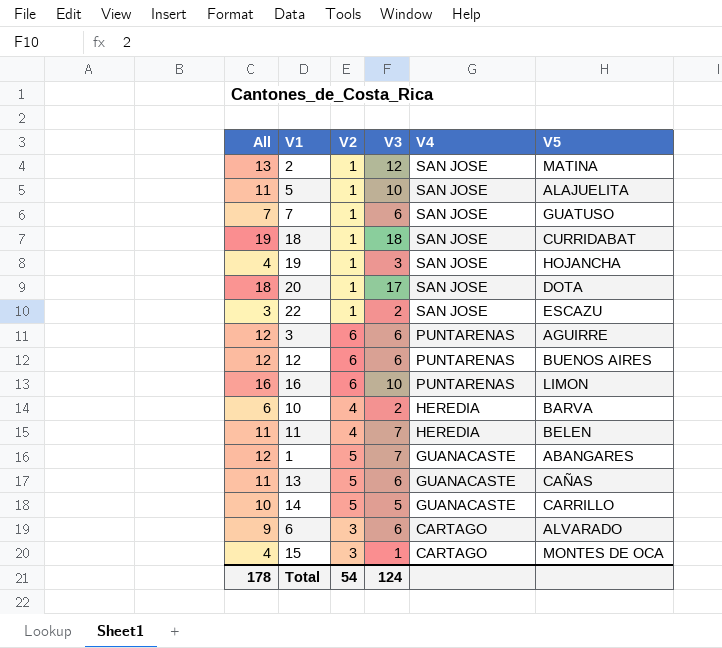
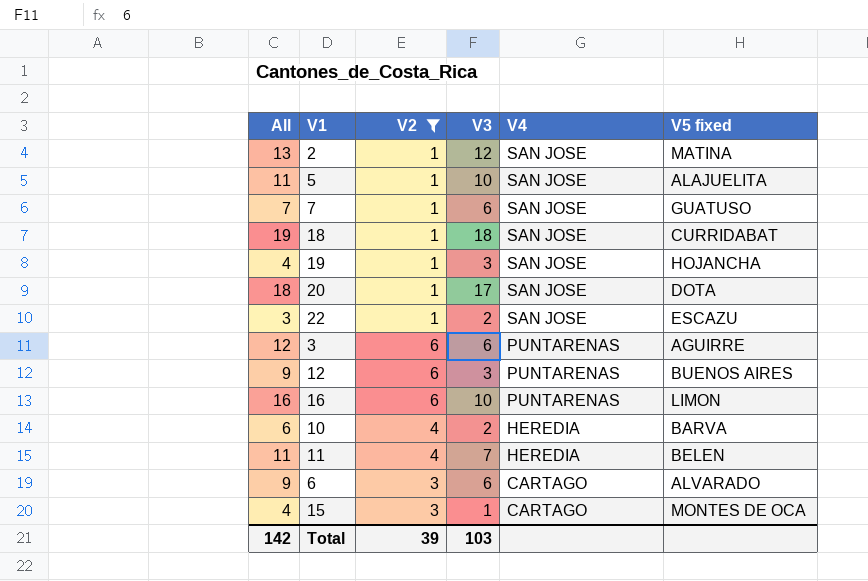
filter: none -> V2 != 5
column name: V5 -> V5 fixed
12 | All: 12 -> 9
12 | V3: 6 -> 3
Total | All: 178 -> 142
Total | V2: 54 -> 39
Total | V3: 124 -> 103

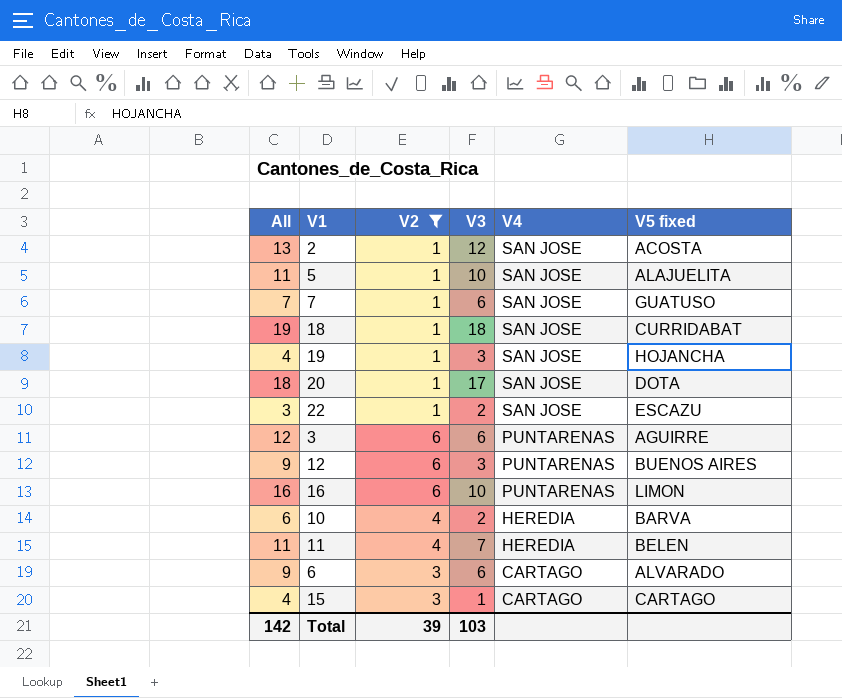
2 | V5 fixed: MATINA -> ACOSTA
15 | V5 fixed: MONTES DE OCA -> CARTAGO

